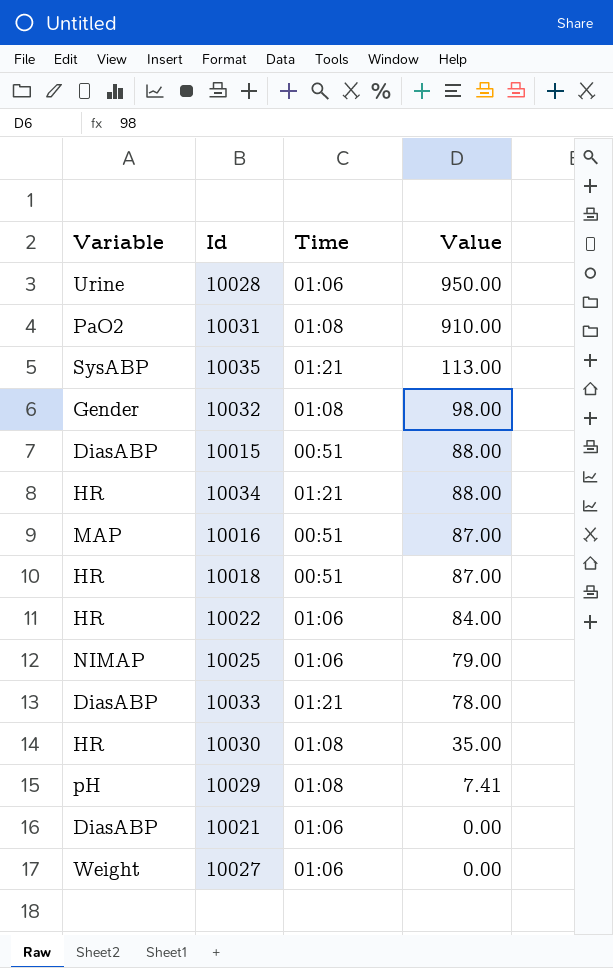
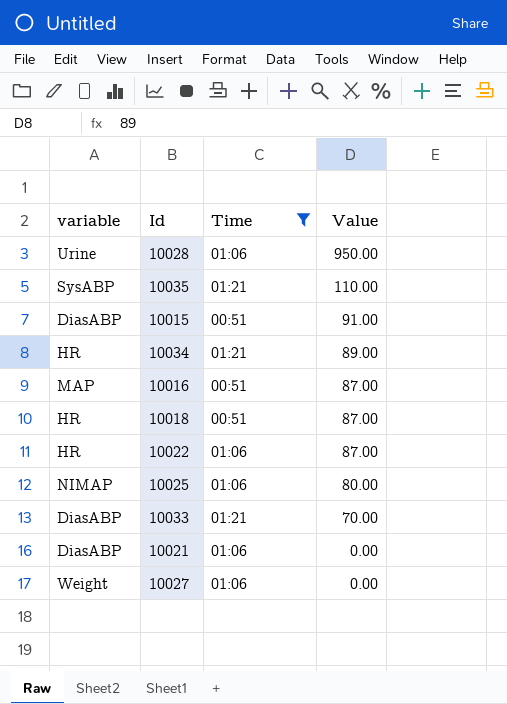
filter: none -> Time != 01:08
column name: Variable -> variable
10035 | Value: 113.00 -> 110.00
10015 | Value: 88.00 -> 91.00
10034 | Value: 88.00 -> 89.00
10022 | Value: 84.00 -> 87.00
10025 | Value: 79.00 -> 80.00
10033 | Value: 78.00 -> 70.00

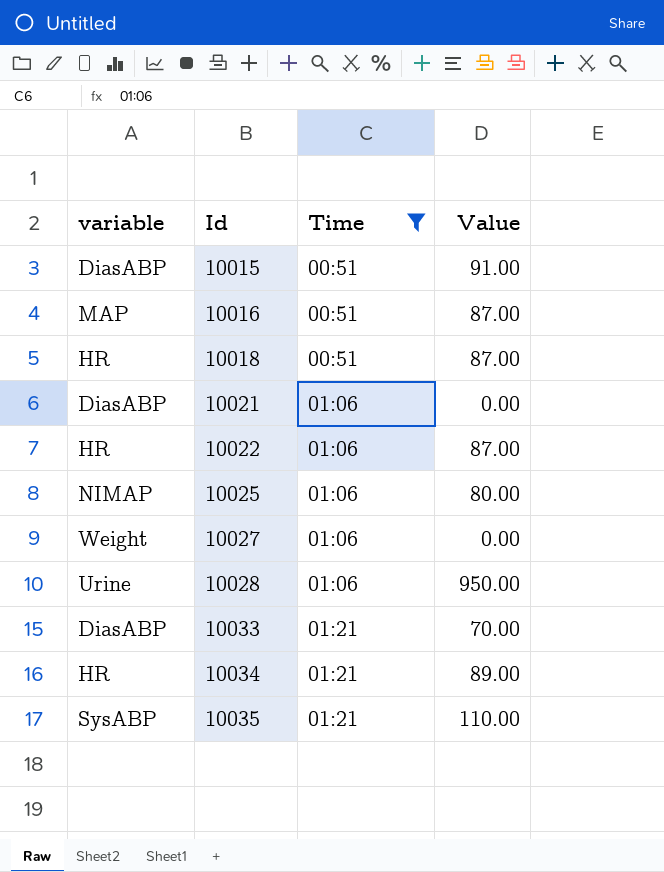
row order: Value descending -> Id ascending

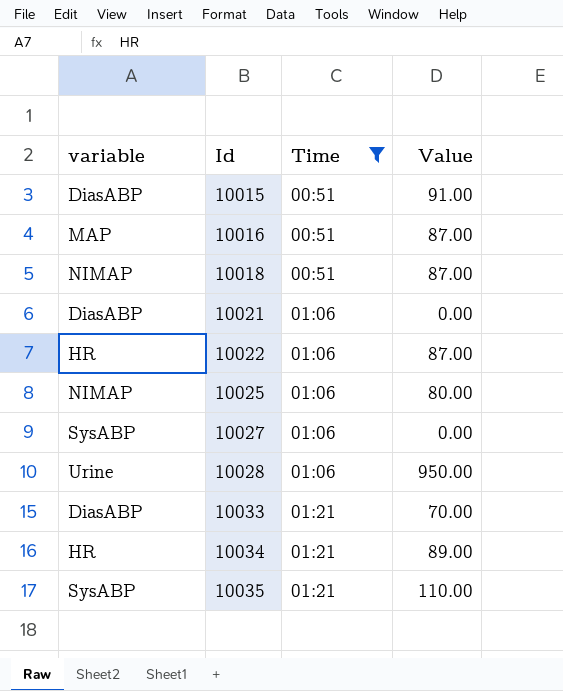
10018 | variable: HR -> NIMAP
10027 | variable: Weight -> SysABP

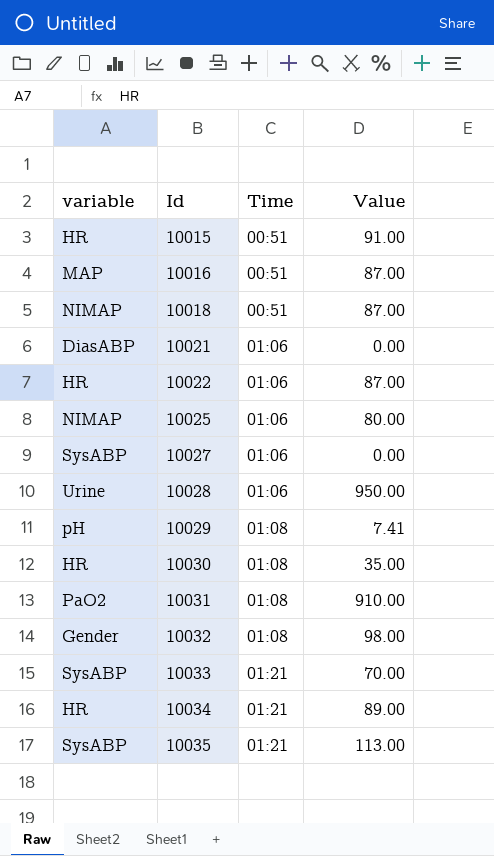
filter: Time != 01:08 -> none
10015 | variable: DiasABP -> HR
10033 | variable: DiasABP -> SysABP
10035 | Value: 110.00 -> 113.00

